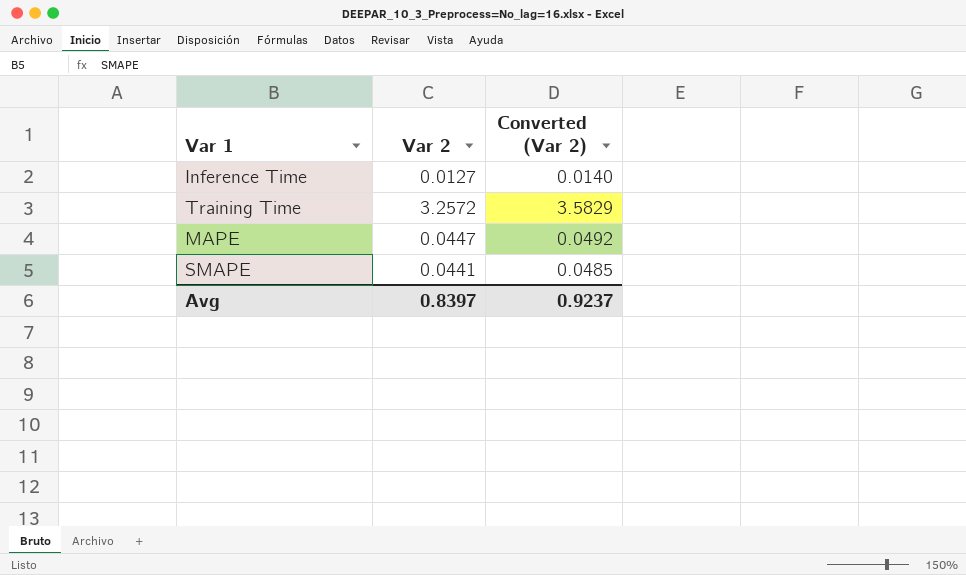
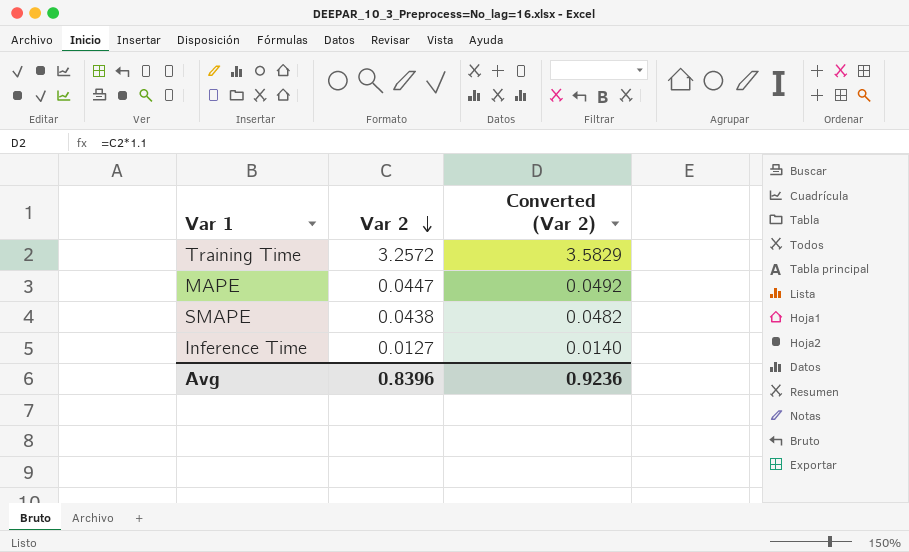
row order: none -> Var 2 descending
SMAPE | Var 2: 0.0441 -> 0.0438
SMAPE | Converted (Var 2): 0.0485 -> 0.0482
Avg | Var 2: 0.8397 -> 0.8396
Avg | Converted (Var 2): 0.9237 -> 0.9236

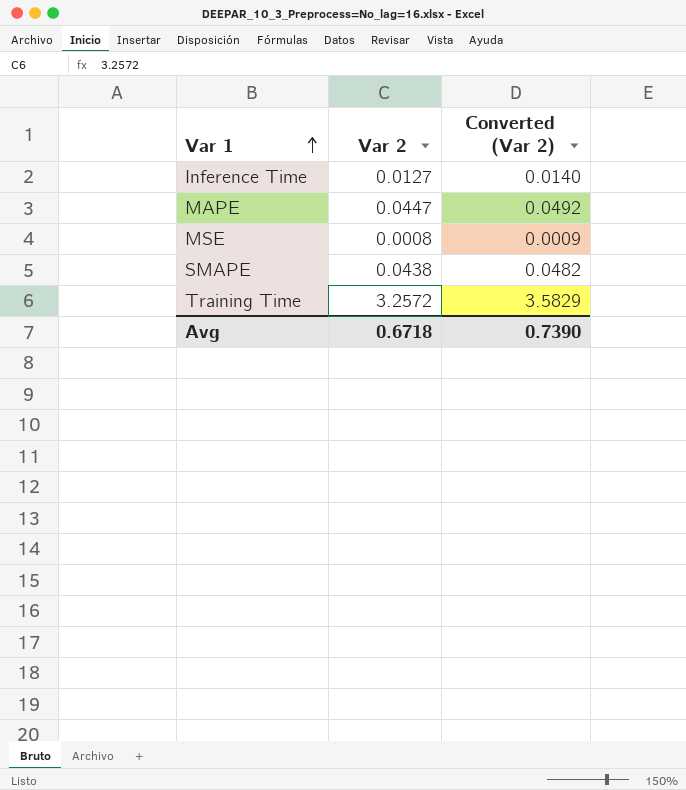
row order: Var 2 descending -> Var 1 ascending
row MSE: none -> 0.0008 | 0.0009
Avg | Var 2: 0.8396 -> 0.6718
Avg | Converted (Var 2): 0.9236 -> 0.7390

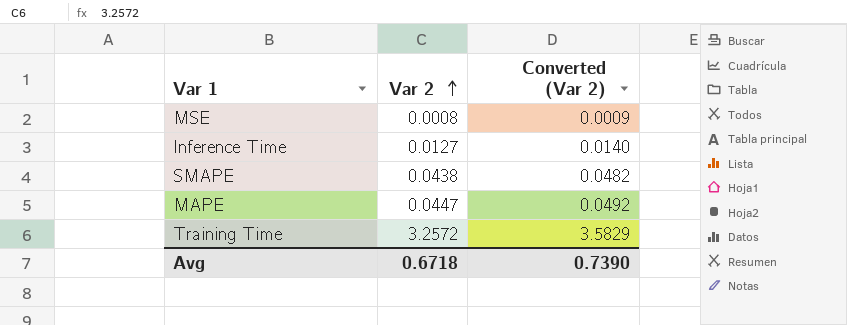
row order: Var 1 ascending -> Var 2 ascending

